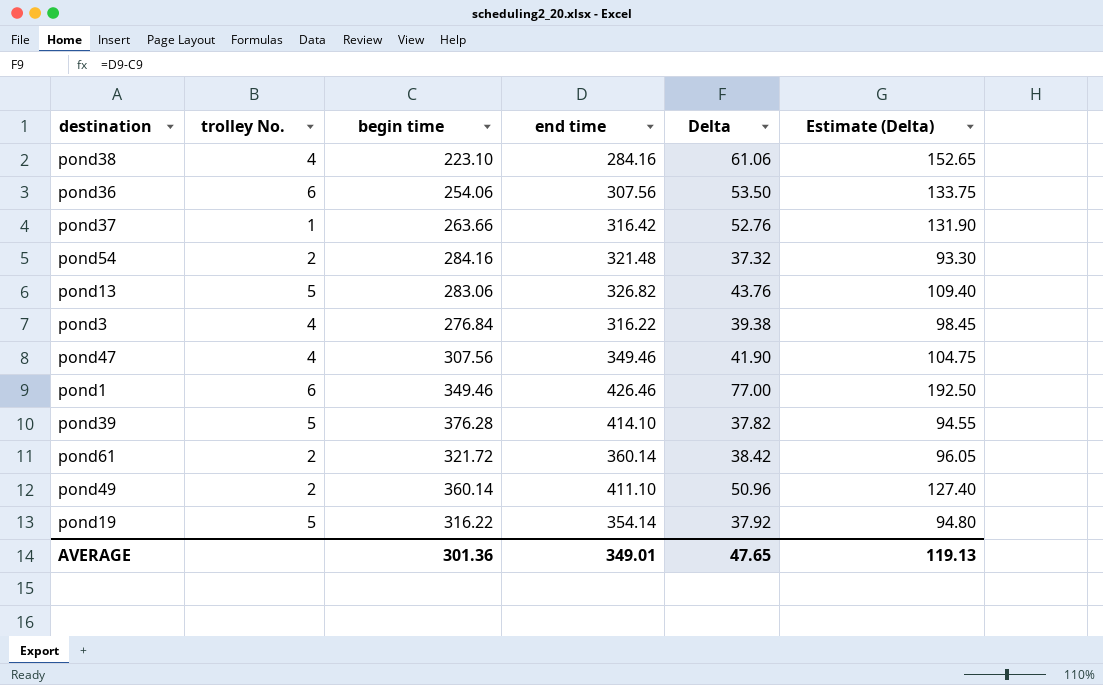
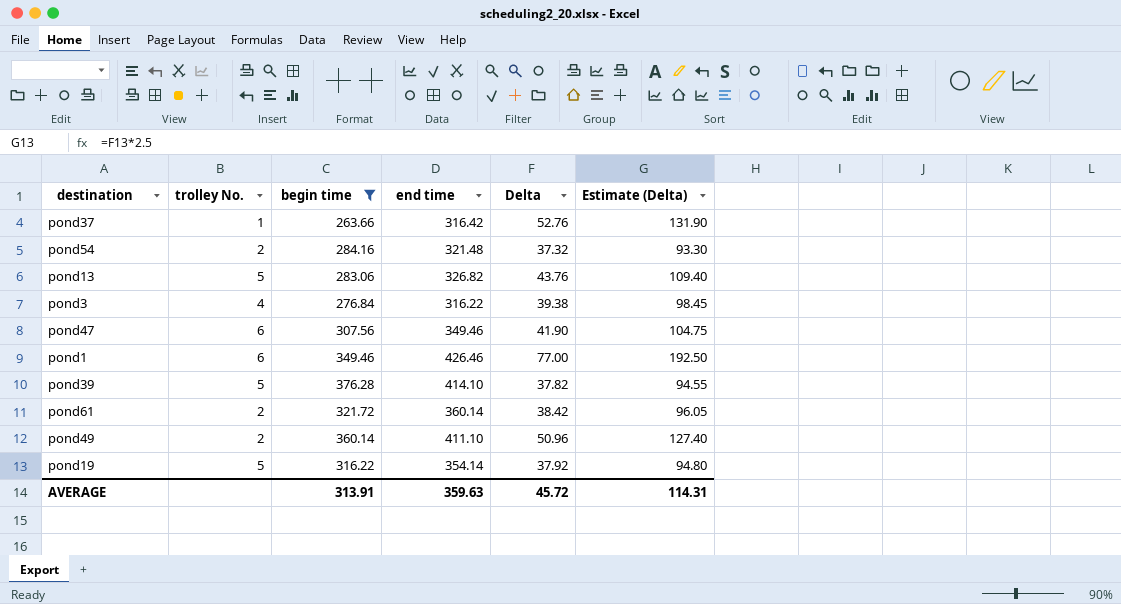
filter: none -> begin time >= 263.66
pond47 | trolley No.: 4 -> 6
AVERAGE | begin time: 301.36 -> 313.91
AVERAGE | end time: 349.01 -> 359.63
AVERAGE | Delta: 47.65 -> 45.72
AVERAGE | Estimate (Delta): 119.13 -> 114.31

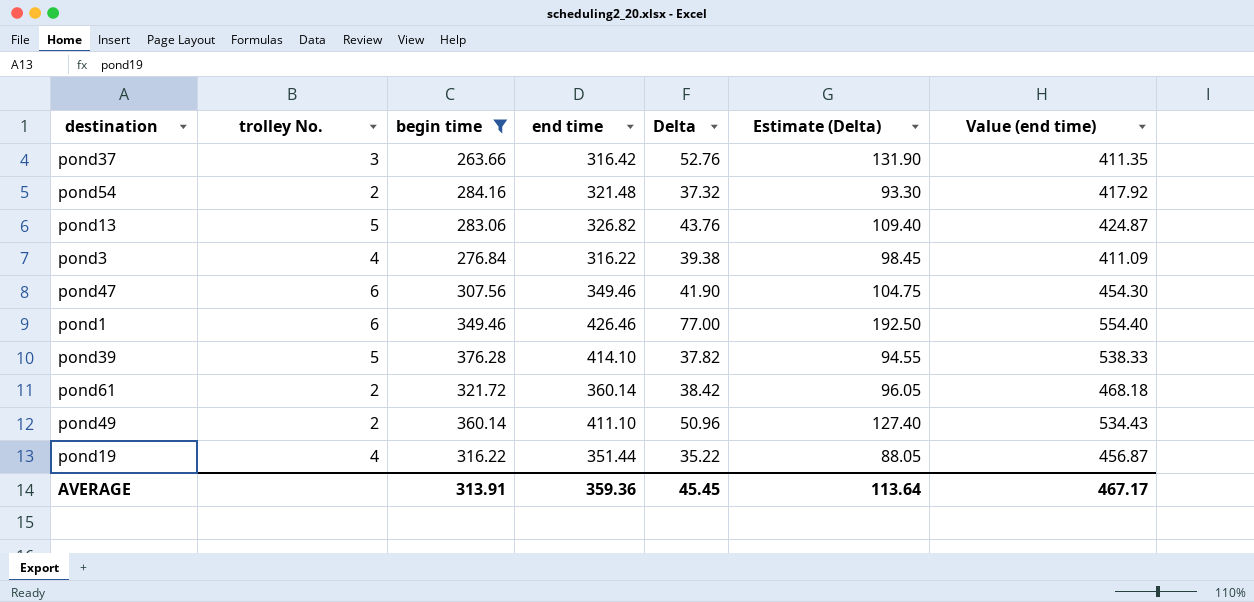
column Value (end time) | formula: none -> [end time] * 1.3
pond37 | trolley No.: 1 -> 3
pond19 | trolley No.: 5 -> 4
pond19 | end time: 354.14 -> 351.44
pond19 | Delta: 37.92 -> 35.22
pond19 | Estimate (Delta): 94.80 -> 88.05
AVERAGE | end time: 359.63 -> 359.36
AVERAGE | Delta: 45.72 -> 45.45
AVERAGE | Estimate (Delta): 114.31 -> 113.64

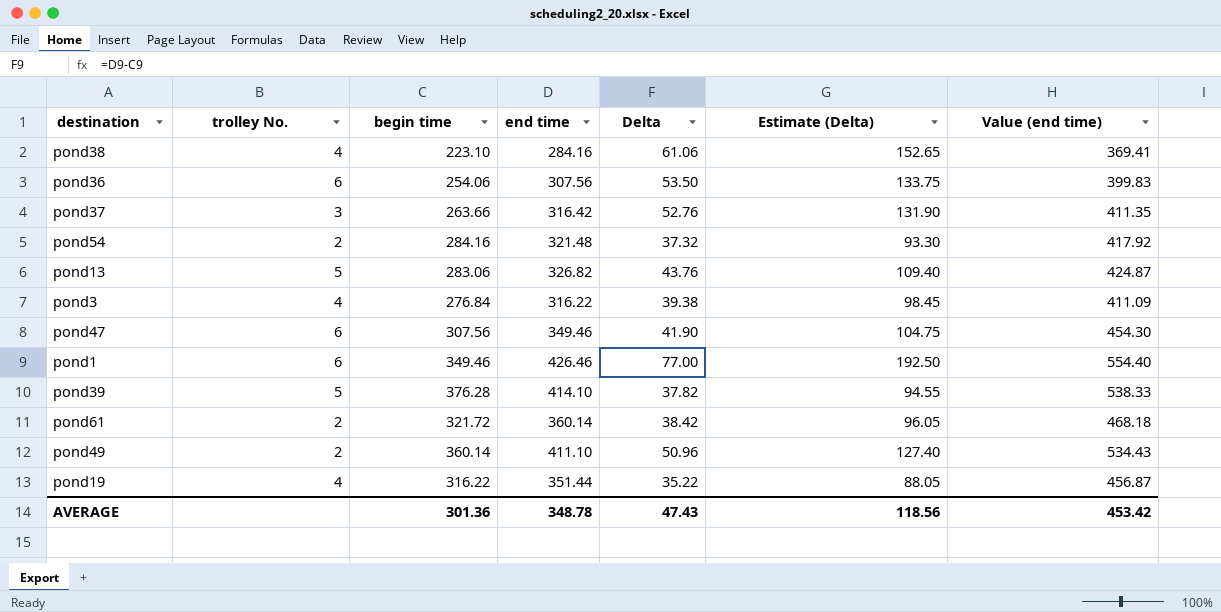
filter: begin time >= 263.66 -> none
AVERAGE | begin time: 313.91 -> 301.36
AVERAGE | end time: 359.36 -> 348.78
AVERAGE | Delta: 45.45 -> 47.43
AVERAGE | Estimate (Delta): 113.64 -> 118.56
AVERAGE | Value (end time): 467.17 -> 453.42

